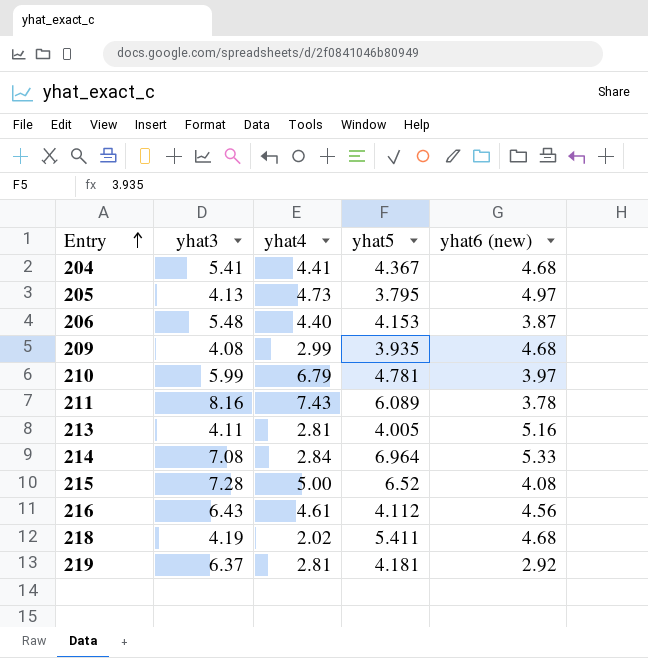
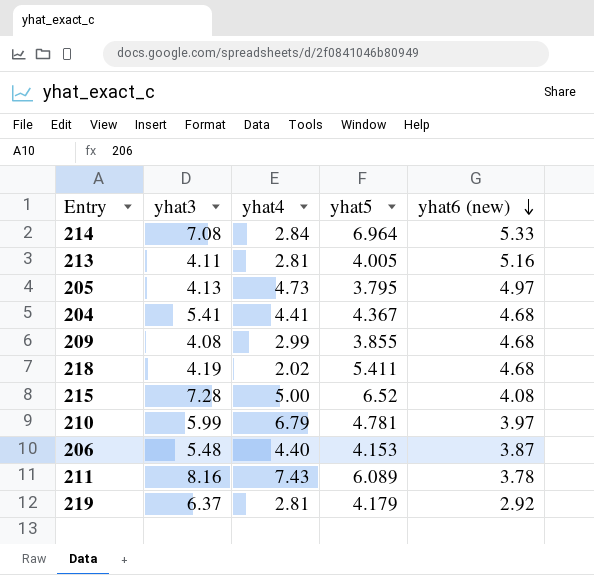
row order: Entry ascending -> yhat6 (new) descending
row 216: 6.43 | 4.61 | 4.112 | 4.56 -> none
209 | yhat5: 3.935 -> 3.855
219 | yhat5: 4.181 -> 4.179

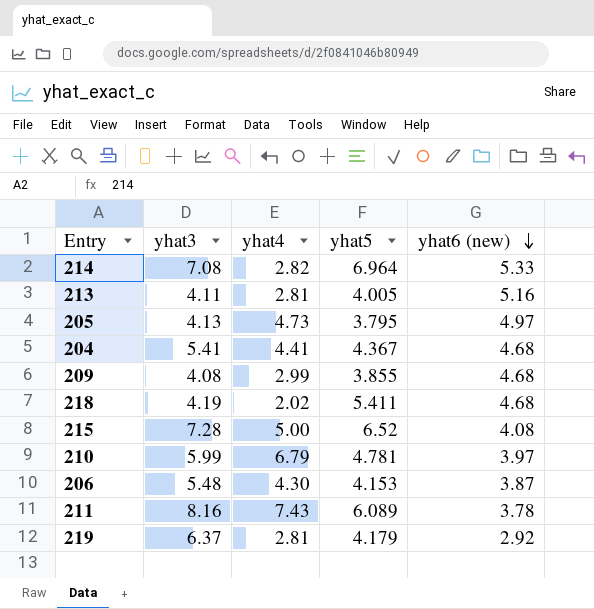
214 | yhat4: 2.84 -> 2.82
206 | yhat4: 4.40 -> 4.30

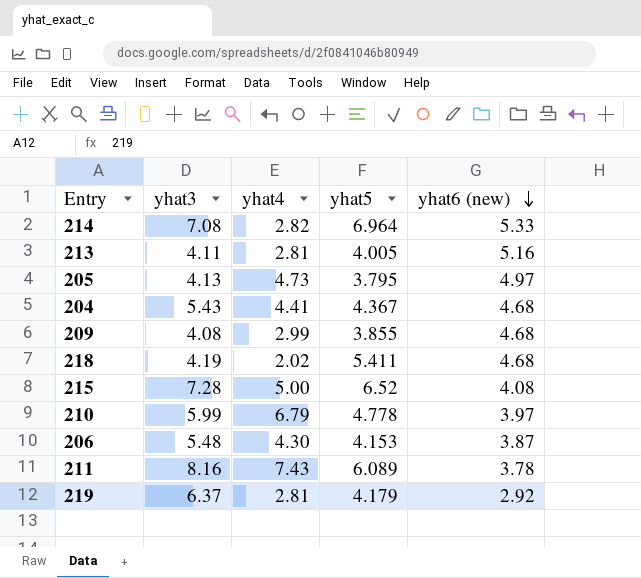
204 | yhat3: 5.41 -> 5.43
210 | yhat5: 4.781 -> 4.778

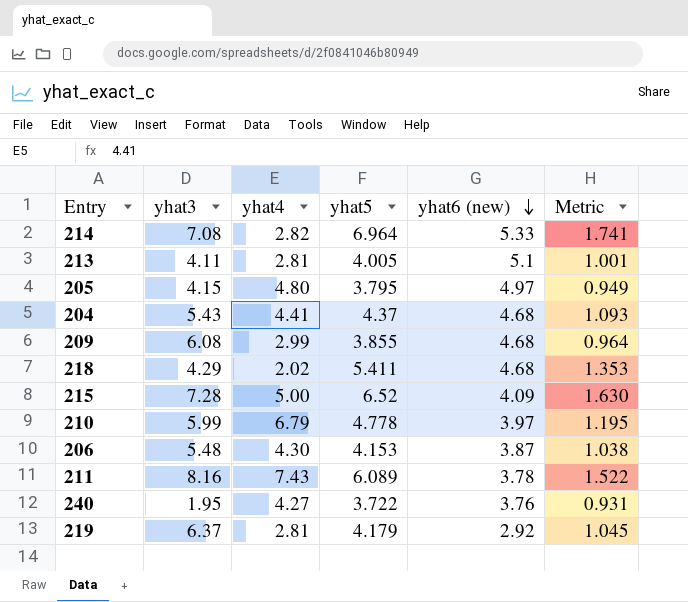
column Metric | formula: none -> [yhat5] * 0.25
213 | yhat6 (new): 5.16 -> 5.1
205 | yhat3: 4.13 -> 4.15
205 | yhat4: 4.73 -> 4.80
204 | yhat5: 4.367 -> 4.37
209 | yhat3: 4.08 -> 6.08
218 | yhat3: 4.19 -> 4.29
215 | yhat6 (new): 4.08 -> 4.09
row 240: none -> 1.95 | 4.27 | 3.722 | 3.76 | 0.931

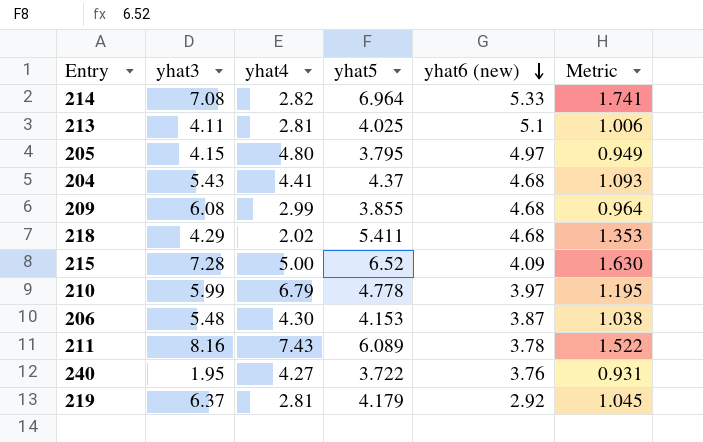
213 | yhat5: 4.005 -> 4.025
213 | Metric: 1.001 -> 1.006

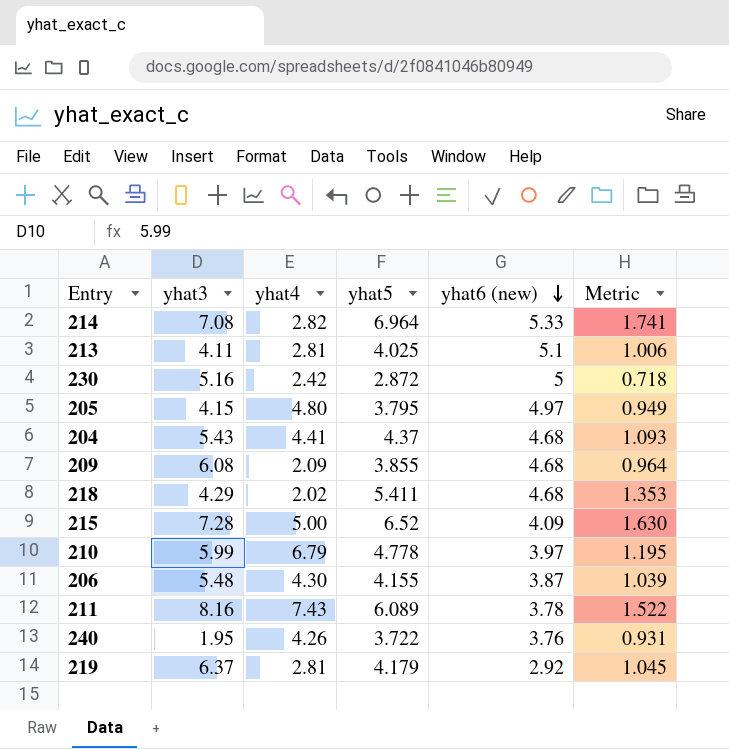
row 230: none -> 5.16 | 2.42 | 2.872 | 5 | 0.718
209 | yhat4: 2.99 -> 2.09
206 | yhat5: 4.153 -> 4.155
206 | Metric: 1.038 -> 1.039
240 | yhat4: 4.27 -> 4.26

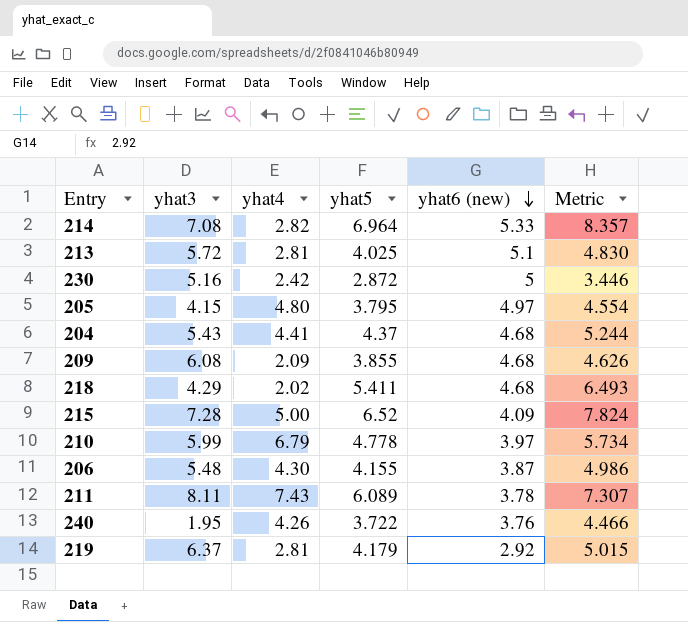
column Metric | formula: [yhat5] * 0.25 -> [yhat5] * 1.2
213 | yhat3: 4.11 -> 5.72
211 | yhat3: 8.16 -> 8.11

